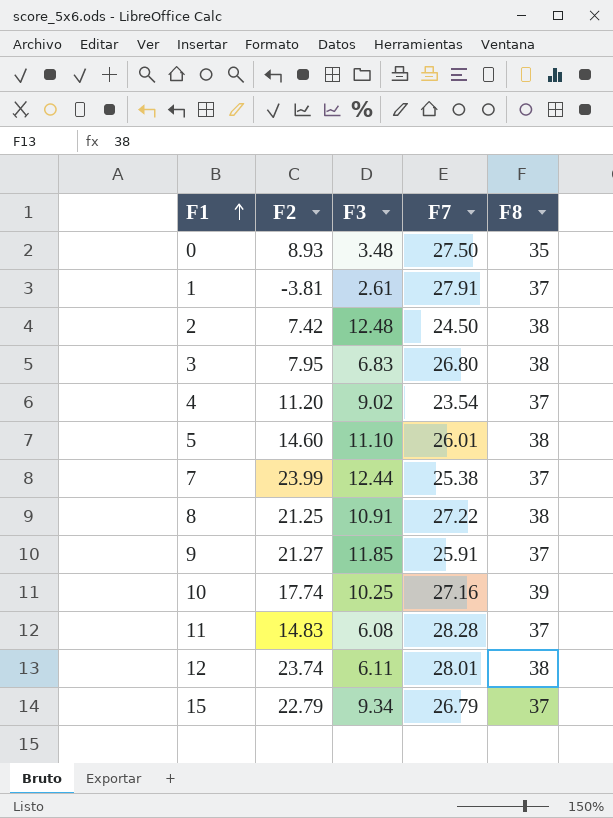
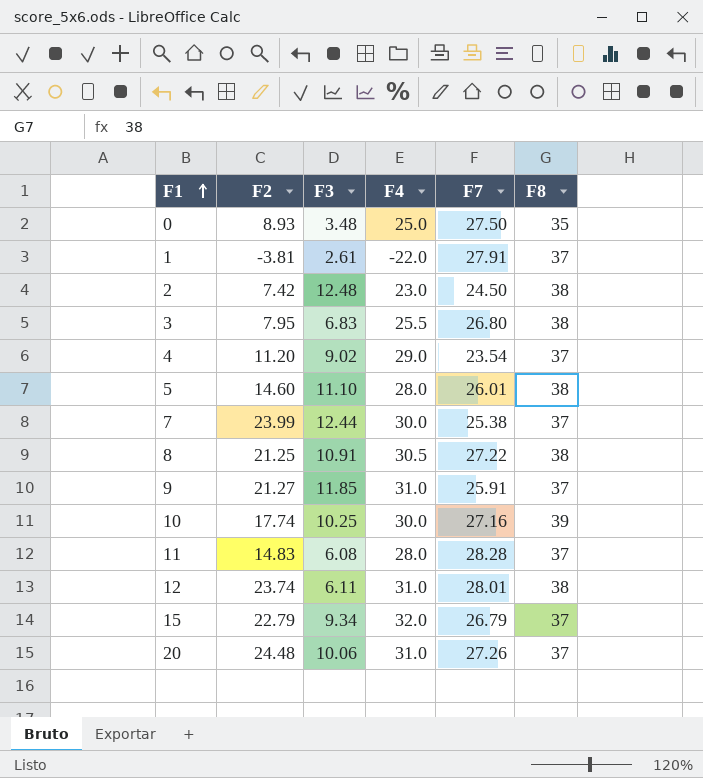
column F4 | position: none -> 4
row 20: none -> 24.48 | 10.06 | 31.0 | 27.26 | 37

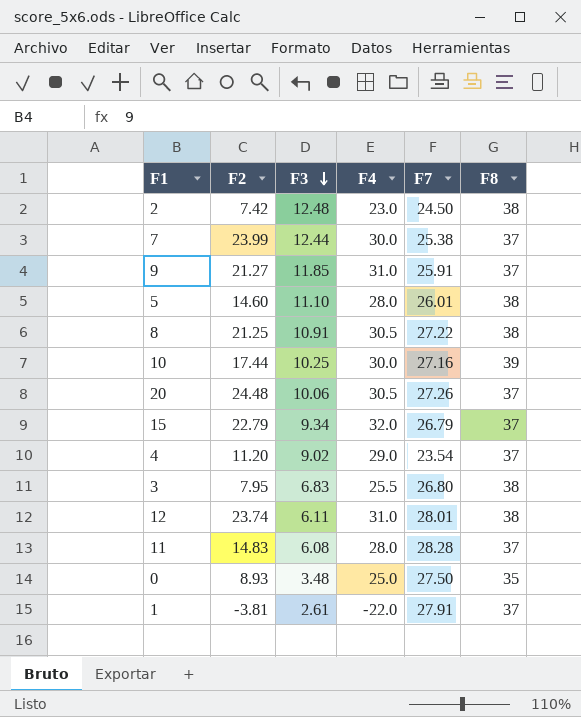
row order: F1 ascending -> F3 descending
10 | F2: 17.74 -> 17.44
20 | F4: 31.0 -> 30.5

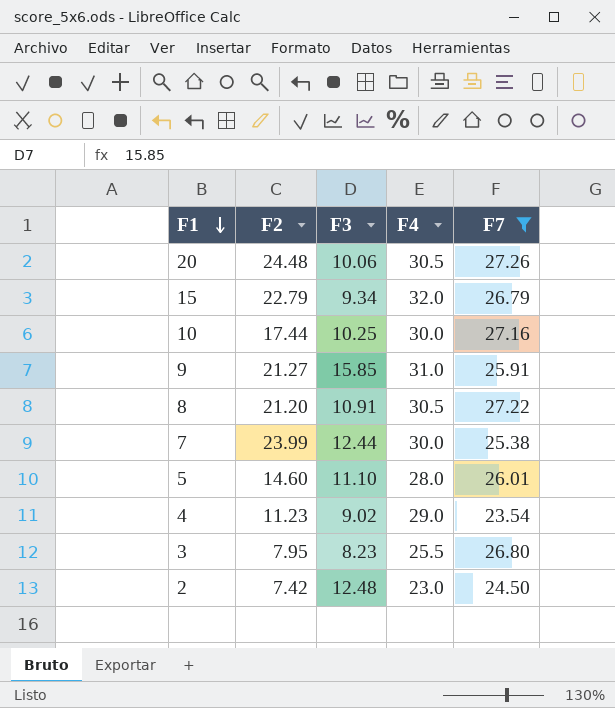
filter: none -> F7 <= 27.26
row order: F3 descending -> F1 descending
column F8 | position: 6 -> none
9 | F3: 11.85 -> 15.85
8 | F2: 21.25 -> 21.20
4 | F2: 11.20 -> 11.23
3 | F3: 6.83 -> 8.23

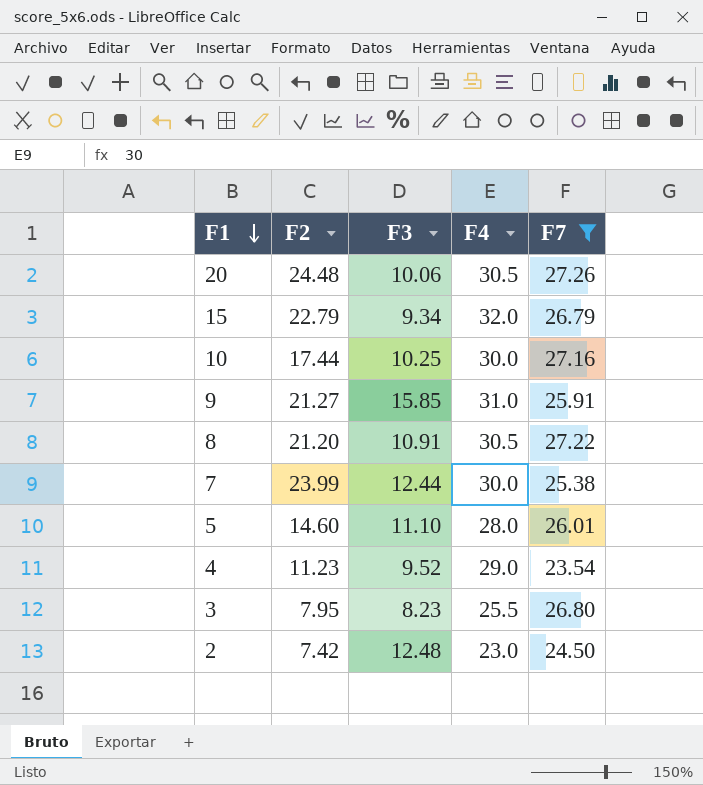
4 | F3: 9.02 -> 9.52

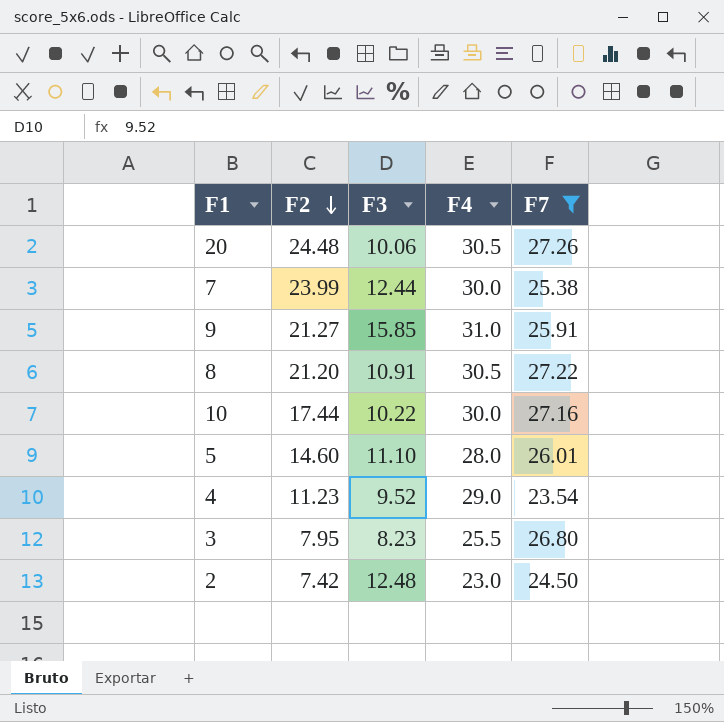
row order: F1 descending -> F2 descending
row 15: 22.79 | 9.34 | 32.0 | 26.79 -> none
10 | F3: 10.25 -> 10.22

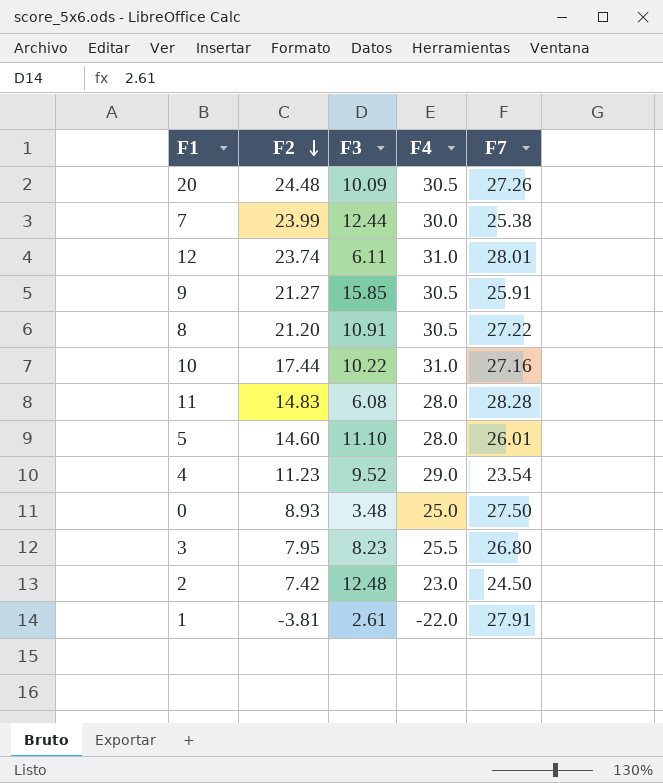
filter: F7 <= 27.26 -> none
20 | F3: 10.06 -> 10.09
9 | F4: 31.0 -> 30.5
10 | F4: 30.0 -> 31.0

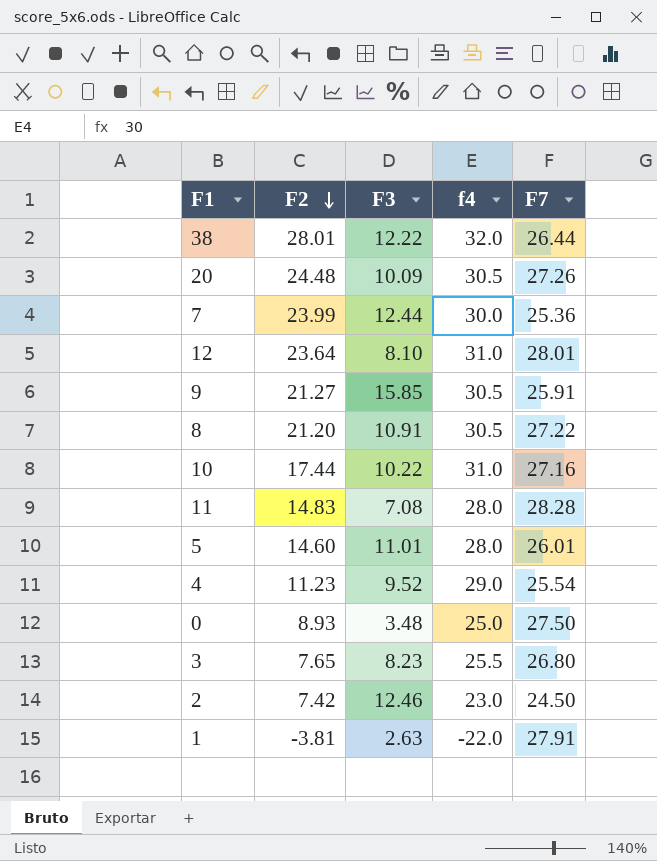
column name: F4 -> f4
row 38: none -> 28.01 | 12.22 | 32.0 | 26.44
7 | F7: 25.38 -> 25.36
12 | F2: 23.74 -> 23.64
12 | F3: 6.11 -> 8.10
11 | F3: 6.08 -> 7.08
5 | F3: 11.10 -> 11.01
4 | F7: 23.54 -> 25.54
3 | F2: 7.95 -> 7.65
2 | F3: 12.48 -> 12.46
1 | F3: 2.61 -> 2.63

